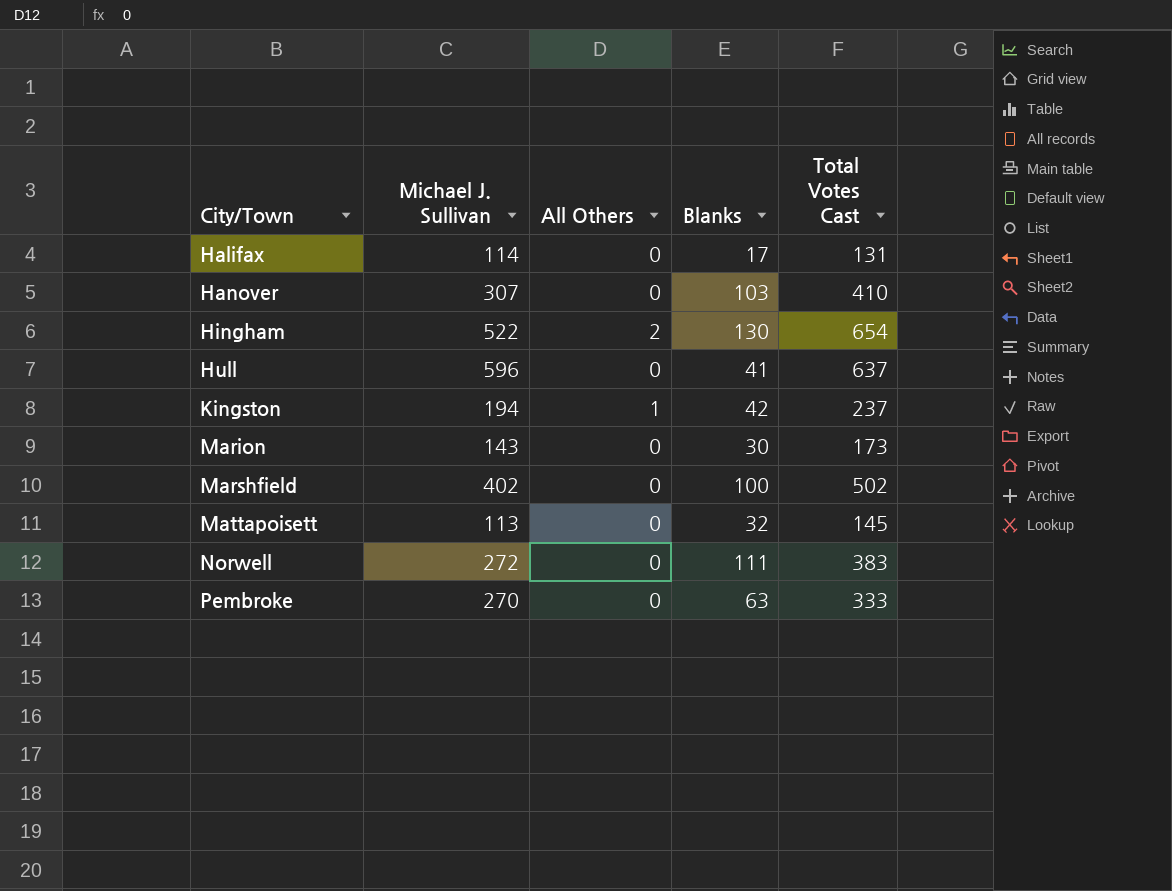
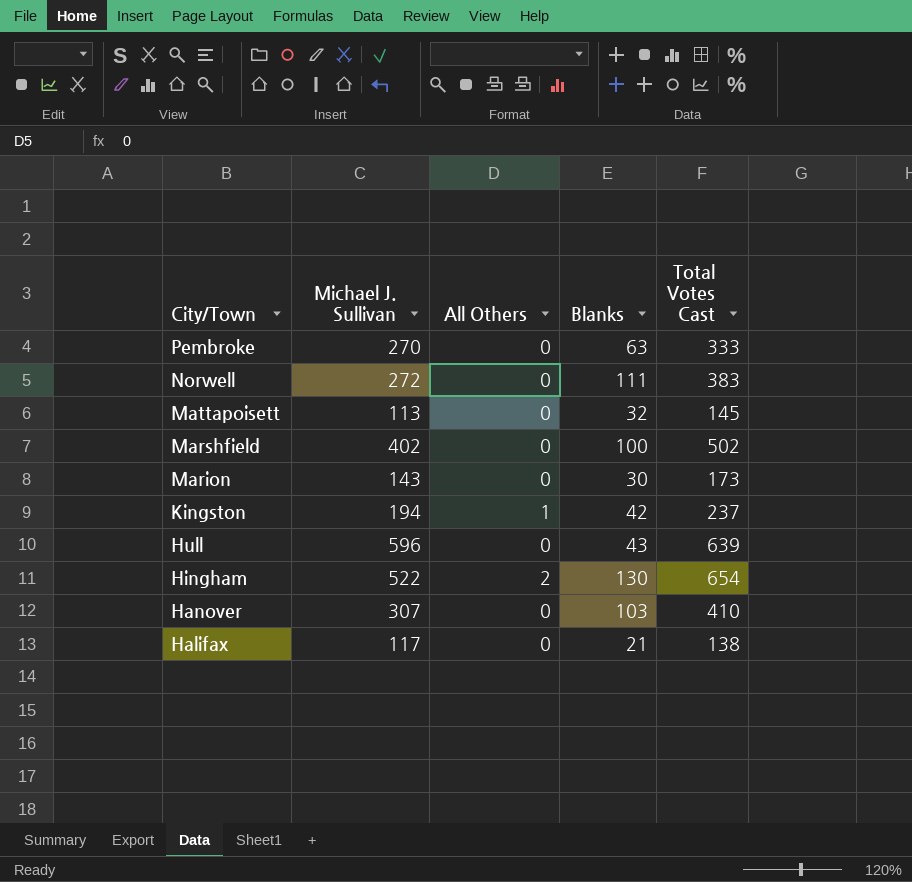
row order: City/Town ascending -> City/Town descending
Hull | Blanks: 41 -> 43
Hull | Total Votes Cast: 637 -> 639
Halifax | Michael J. Sullivan: 114 -> 117
Halifax | Blanks: 17 -> 21
Halifax | Total Votes Cast: 131 -> 138

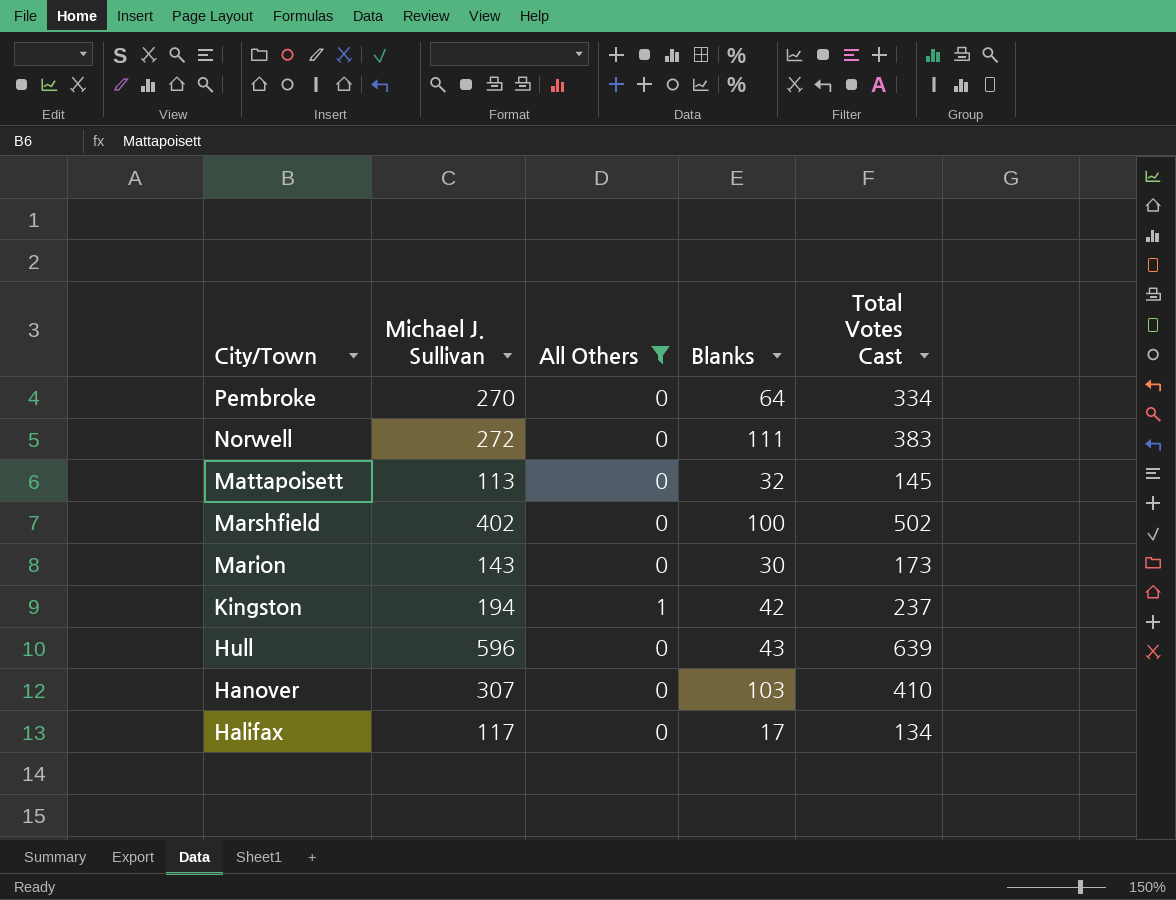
filter: none -> All Others != 2
Pembroke | Blanks: 63 -> 64
Pembroke | Total Votes Cast: 333 -> 334
Halifax | Blanks: 21 -> 17
Halifax | Total Votes Cast: 138 -> 134

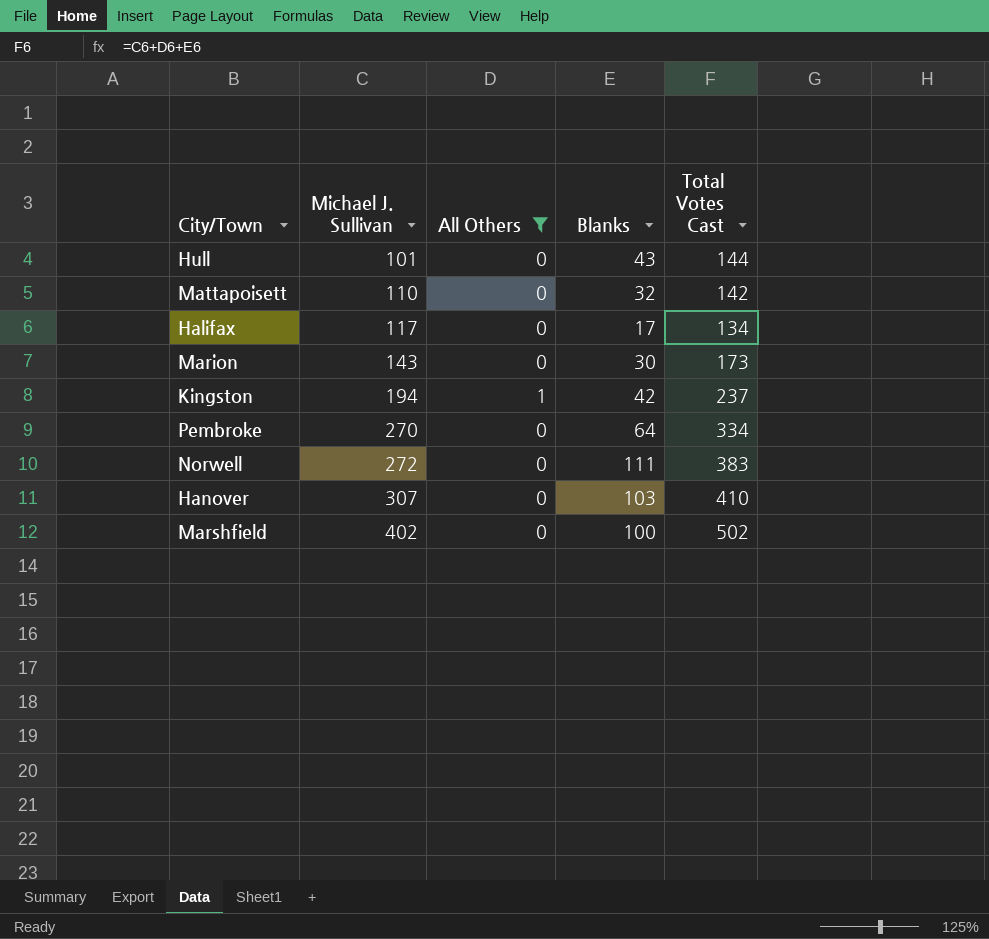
row order: City/Town descending -> Michael J. Sullivan ascending
Hull | Michael J. Sullivan: 596 -> 101
Hull | Total Votes Cast: 639 -> 144
Mattapoisett | Michael J. Sullivan: 113 -> 110
Mattapoisett | Total Votes Cast: 145 -> 142

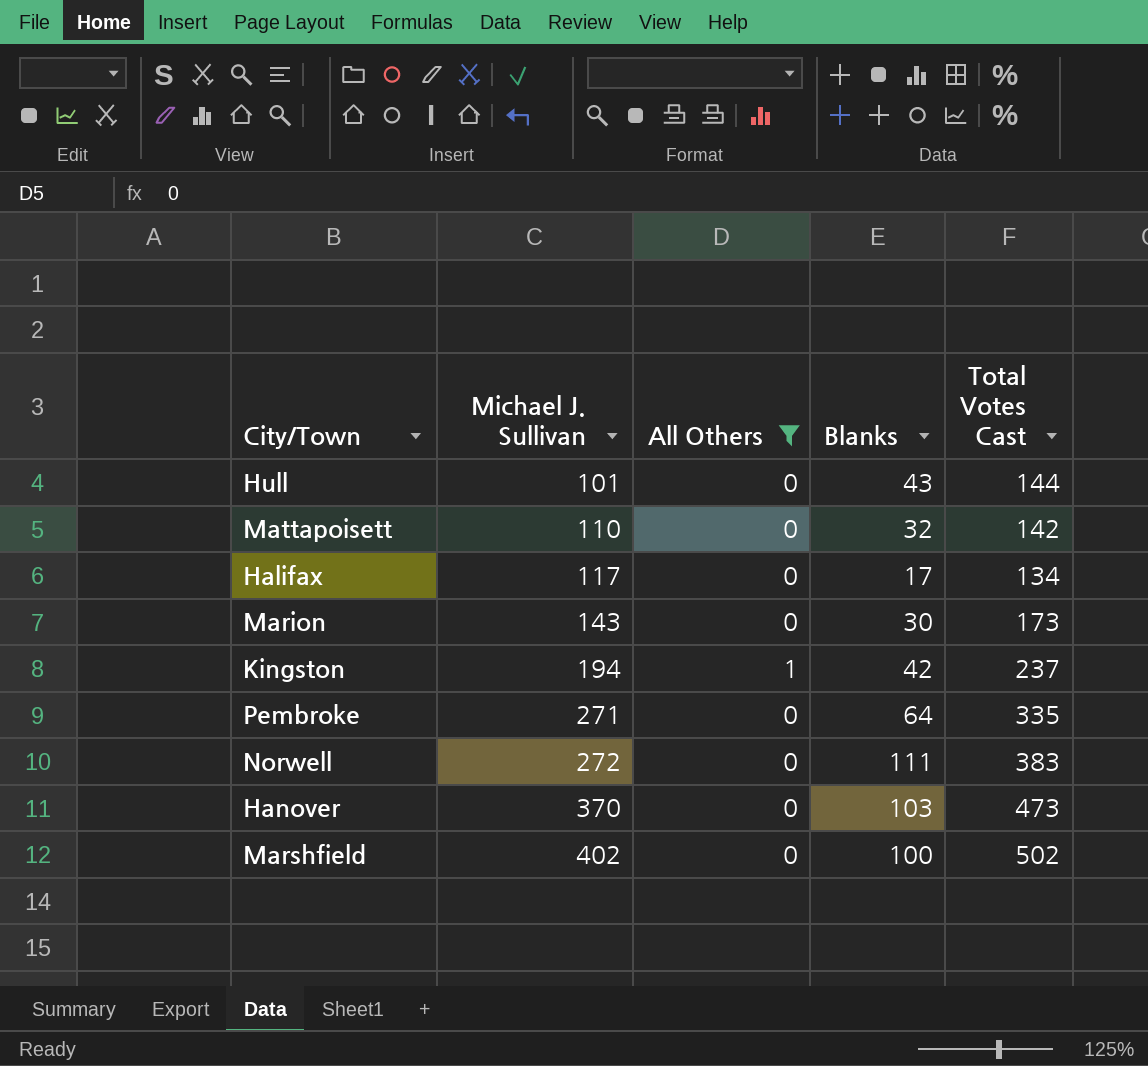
Pembroke | Michael J. Sullivan: 270 -> 271
Pembroke | Total Votes Cast: 334 -> 335
Hanover | Michael J. Sullivan: 307 -> 370
Hanover | Total Votes Cast: 410 -> 473

